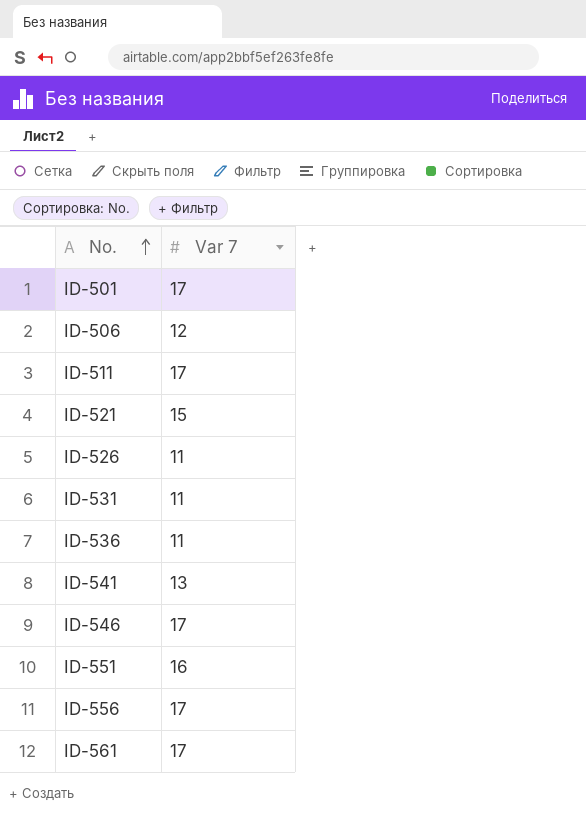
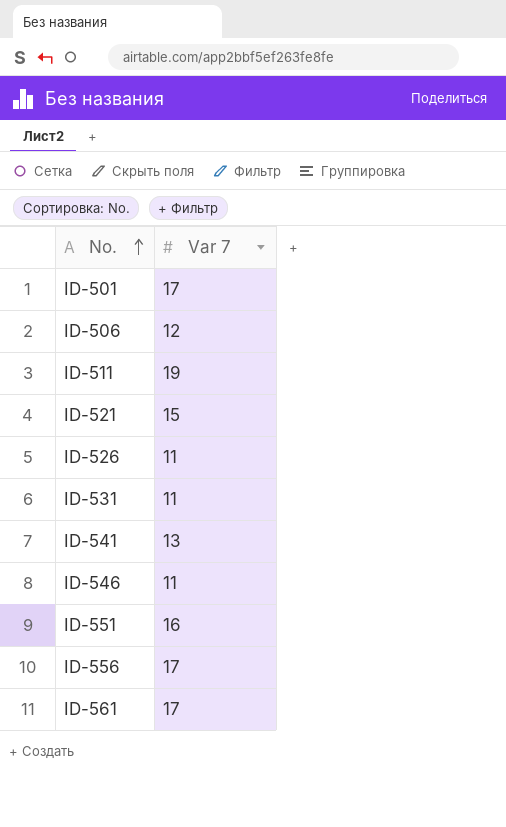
row ID-536: 11 -> none
ID-511 | Var 7: 17 -> 19
ID-546 | Var 7: 17 -> 11

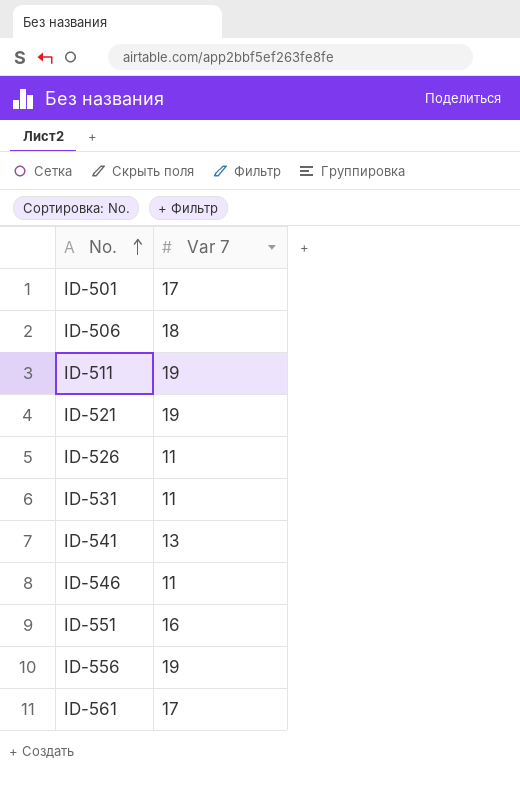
ID-506 | Var 7: 12 -> 18
ID-521 | Var 7: 15 -> 19
ID-556 | Var 7: 17 -> 19

